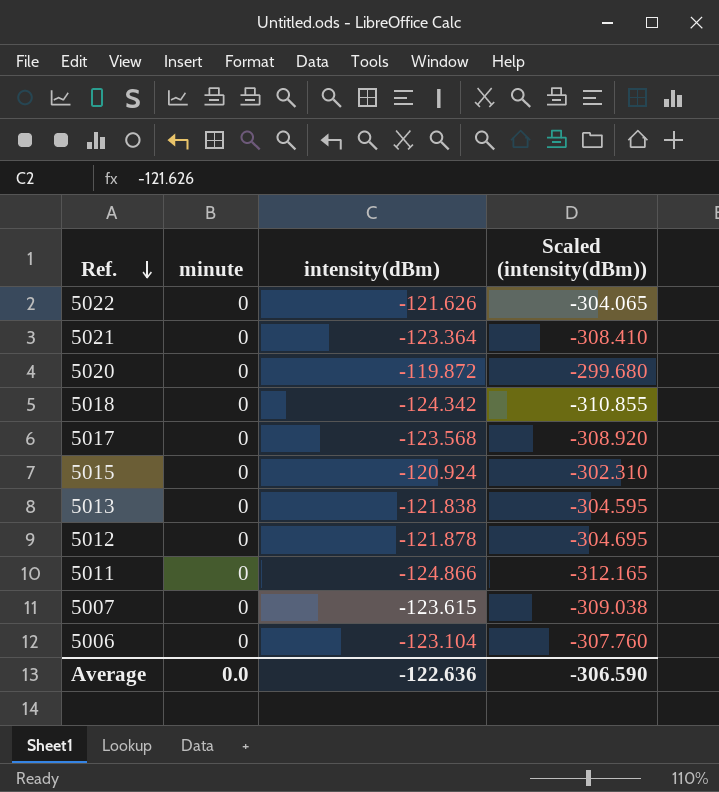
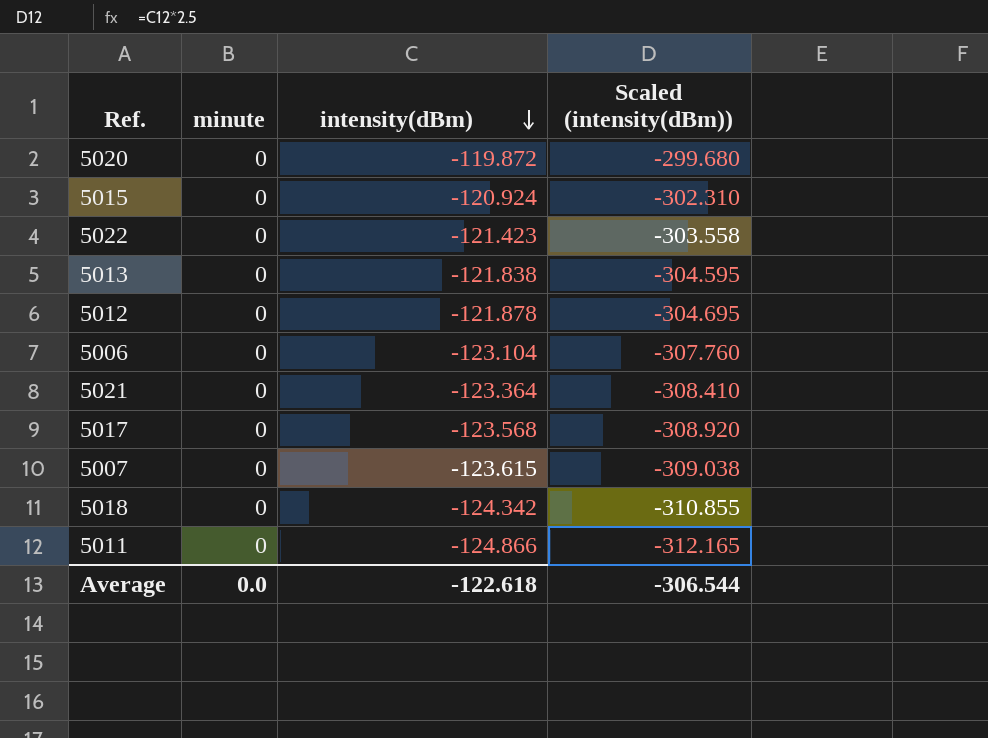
row order: Ref. descending -> intensity(dBm) descending
5022 | intensity(dBm): -121.626 -> -121.423
5022 | Scaled (intensity(dBm)): -304.065 -> -303.558
Average | intensity(dBm): -122.636 -> -122.618
Average | Scaled (intensity(dBm)): -306.590 -> -306.544

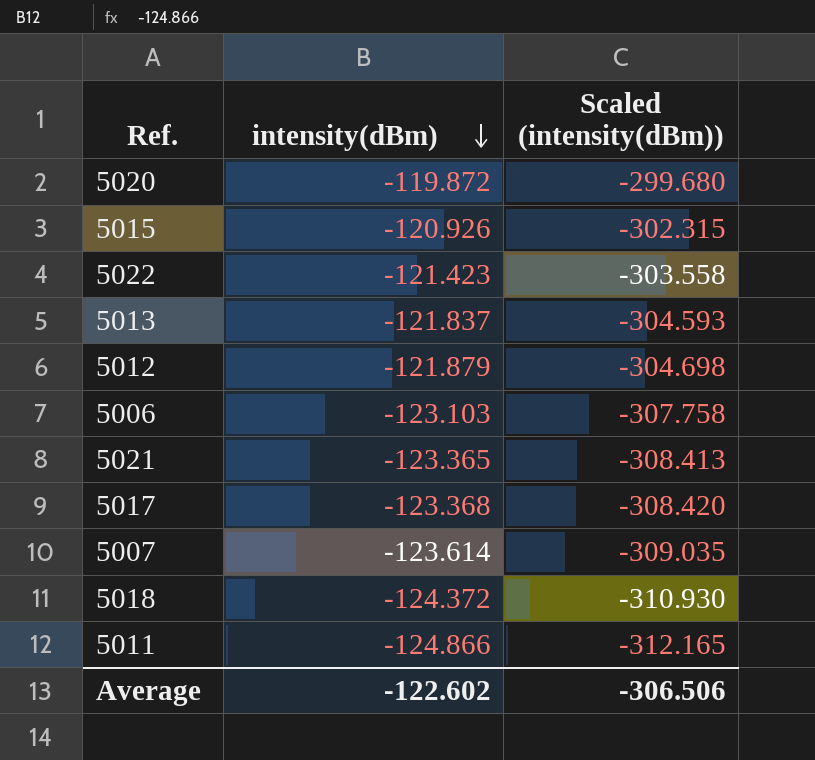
column minute | position: 2 -> none
5015 | intensity(dBm): -120.924 -> -120.926
5015 | Scaled (intensity(dBm)): -302.310 -> -302.315
5013 | intensity(dBm): -121.838 -> -121.837
5013 | Scaled (intensity(dBm)): -304.595 -> -304.593
5012 | intensity(dBm): -121.878 -> -121.879
5012 | Scaled (intensity(dBm)): -304.695 -> -304.698
5006 | intensity(dBm): -123.104 -> -123.103
5006 | Scaled (intensity(dBm)): -307.760 -> -307.758
5021 | intensity(dBm): -123.364 -> -123.365
5021 | Scaled (intensity(dBm)): -308.410 -> -308.413
5017 | intensity(dBm): -123.568 -> -123.368
5017 | Scaled (intensity(dBm)): -308.920 -> -308.420
5007 | intensity(dBm): -123.615 -> -123.614
5007 | Scaled (intensity(dBm)): -309.038 -> -309.035
5018 | intensity(dBm): -124.342 -> -124.372
5018 | Scaled (intensity(dBm)): -310.855 -> -310.930
Average | intensity(dBm): -122.618 -> -122.602
Average | Scaled (intensity(dBm)): -306.544 -> -306.506

